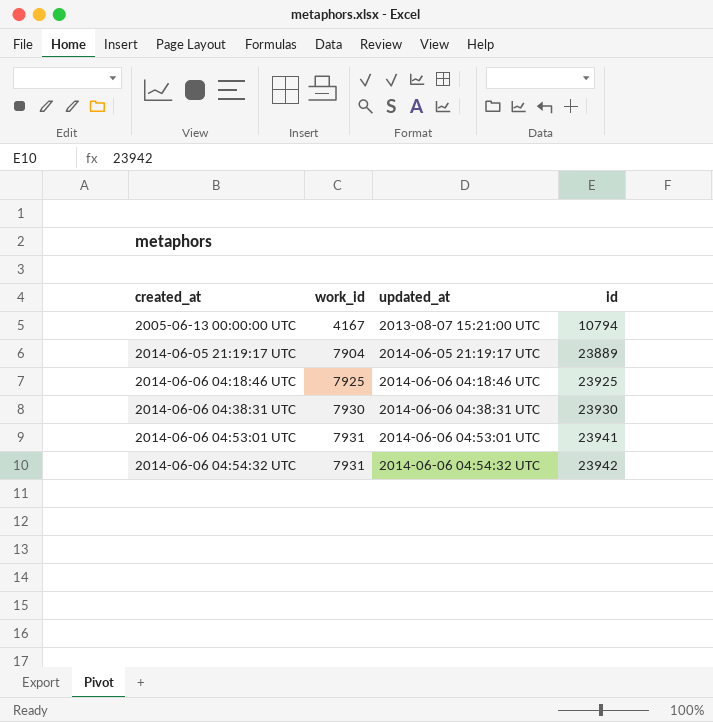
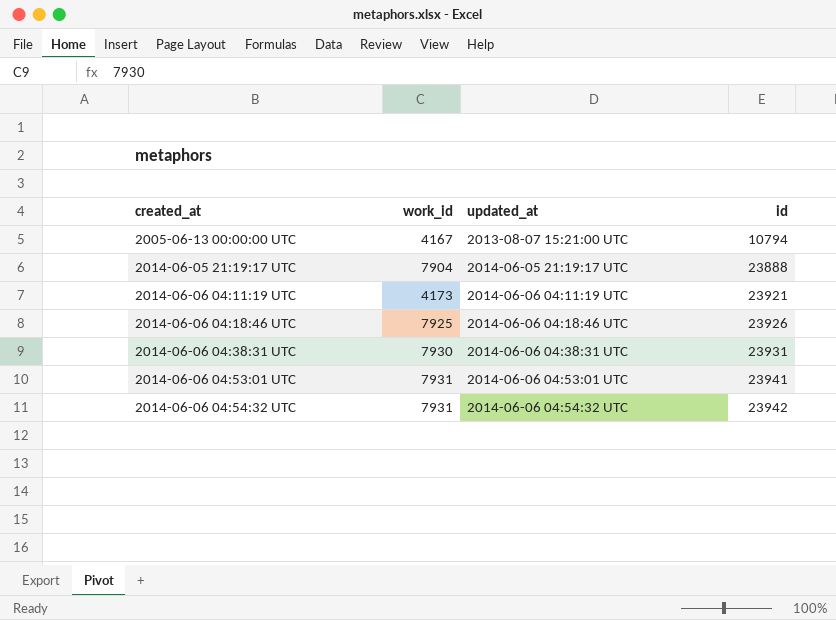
2014-06-05 21:19:17 UTC | id: 23889 -> 23888
row 2014-06-06 04:11:19 UTC: none -> 4173 | 2014-06-06 04:11:19 UTC | 23921
2014-06-06 04:18:46 UTC | id: 23925 -> 23926
2014-06-06 04:38:31 UTC | id: 23930 -> 23931

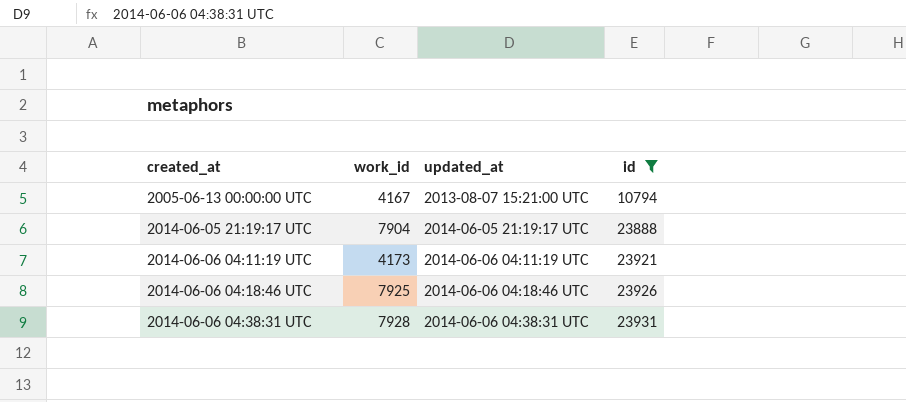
filter: none -> id <= 23931
2014-06-06 04:38:31 UTC | work_id: 7930 -> 7928

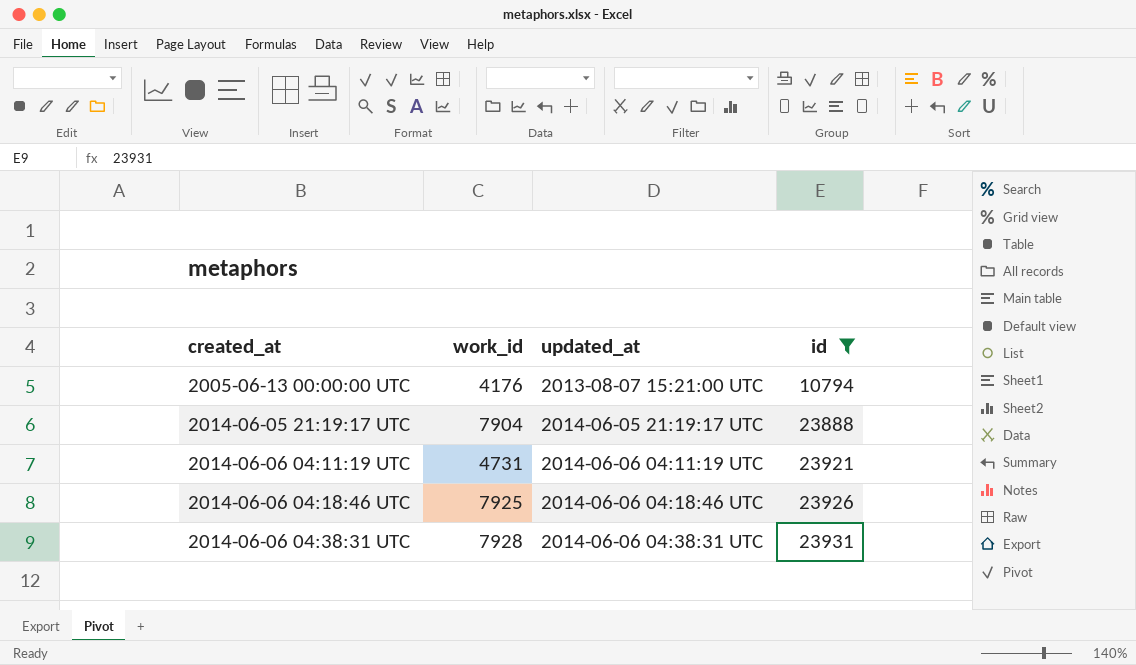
2005-06-13 00:00:00 UTC | work_id: 4167 -> 4176
2014-06-06 04:11:19 UTC | work_id: 4173 -> 4731

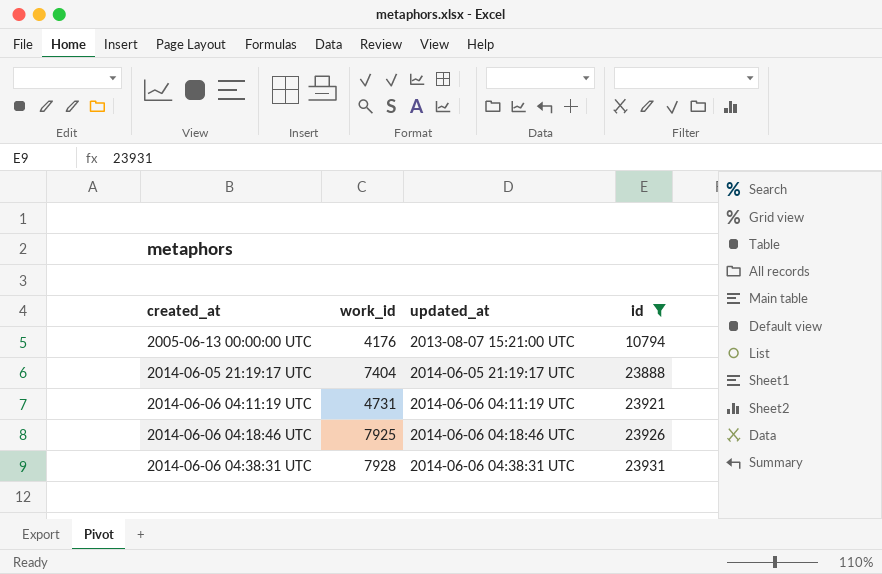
2014-06-05 21:19:17 UTC | work_id: 7904 -> 7404

